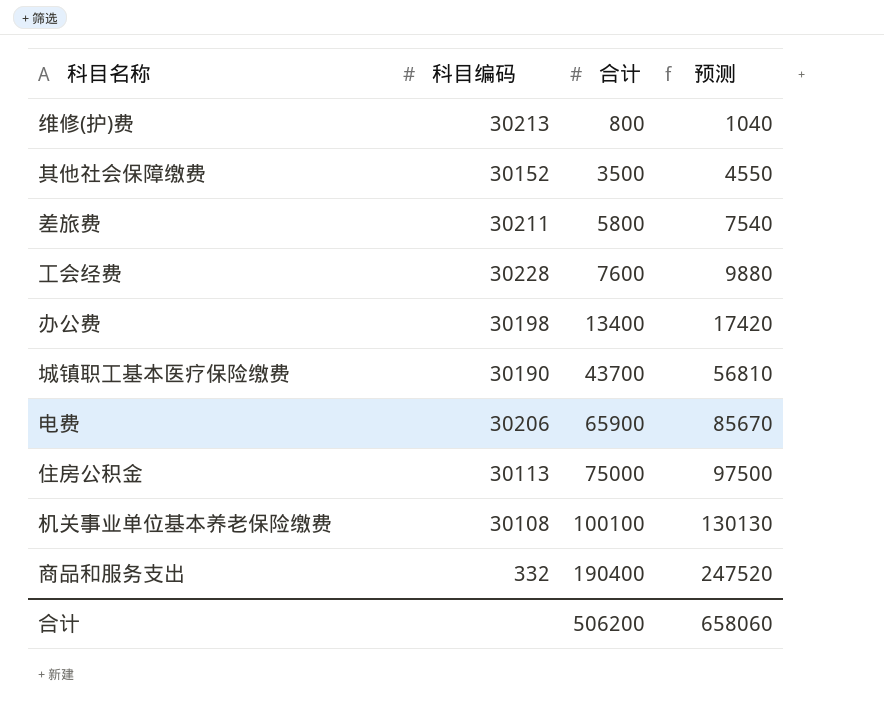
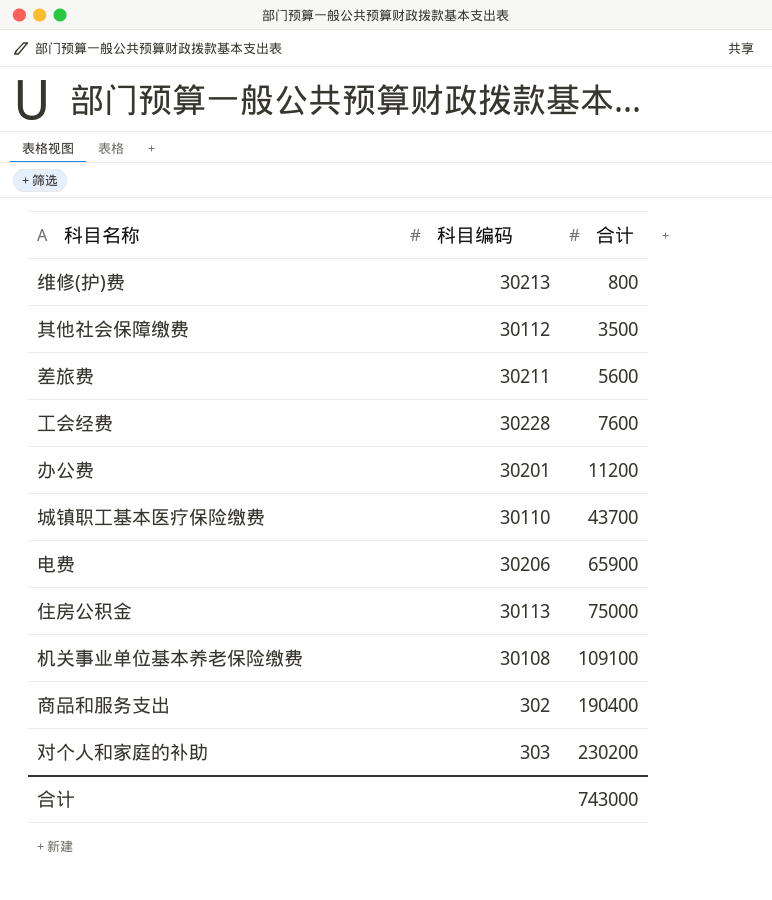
column 预测 | formula: [合计] * 1.3 -> none
其他社会保障缴费 | 科目编码: 30152 -> 30112
差旅费 | 合计: 5800 -> 5600
办公费 | 科目编码: 30198 -> 30201
办公费 | 合计: 13400 -> 11200
城镇职工基本医疗保险缴费 | 科目编码: 30190 -> 30110
机关事业单位基本养老保险缴费 | 合计: 100100 -> 109100
商品和服务支出 | 科目编码: 332 -> 302
row 对个人和家庭的补助: none -> 303 | 230200
合计 | 合计: 506200 -> 743000

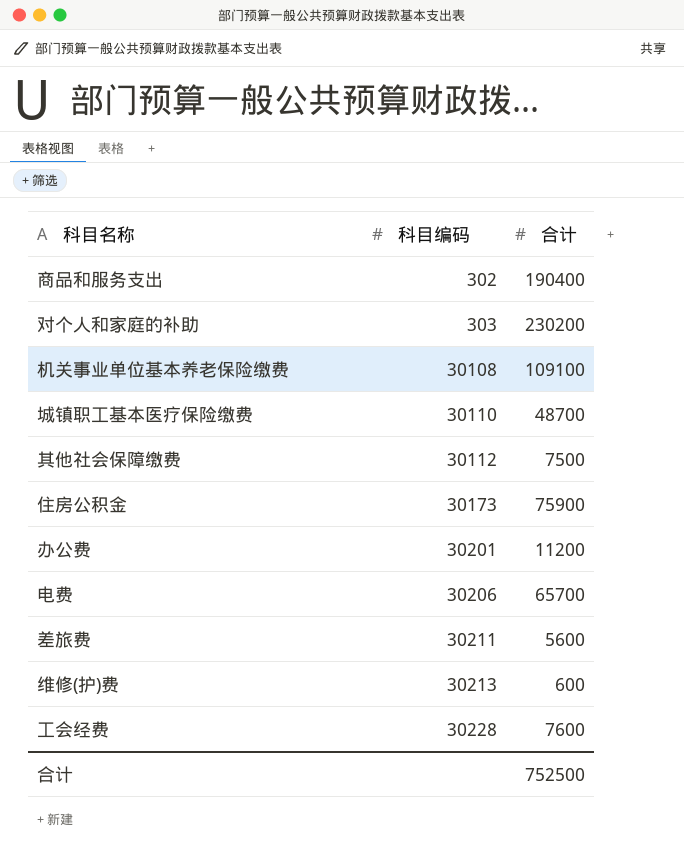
row order: 合计 ascending -> 科目编码 ascending
城镇职工基本医疗保险缴费 | 合计: 43700 -> 48700
其他社会保障缴费 | 合计: 3500 -> 7500
住房公积金 | 科目编码: 30113 -> 30173
住房公积金 | 合计: 75000 -> 75900
电费 | 合计: 65900 -> 65700
维修(护)费 | 合计: 800 -> 600
合计 | 合计: 743000 -> 752500

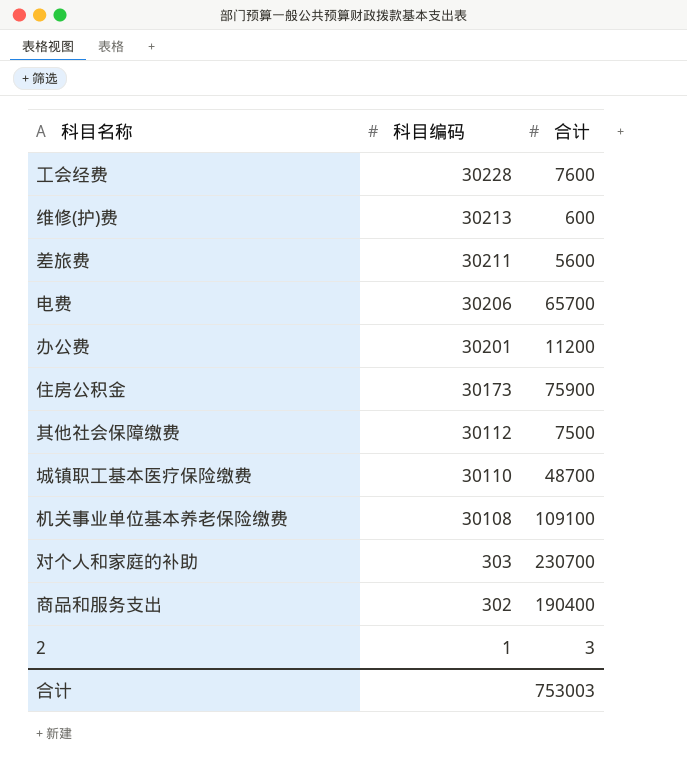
row order: 科目编码 ascending -> 科目编码 descending
对个人和家庭的补助 | 合计: 230200 -> 230700
row 2: none -> 1 | 3
合计 | 合计: 752500 -> 753003

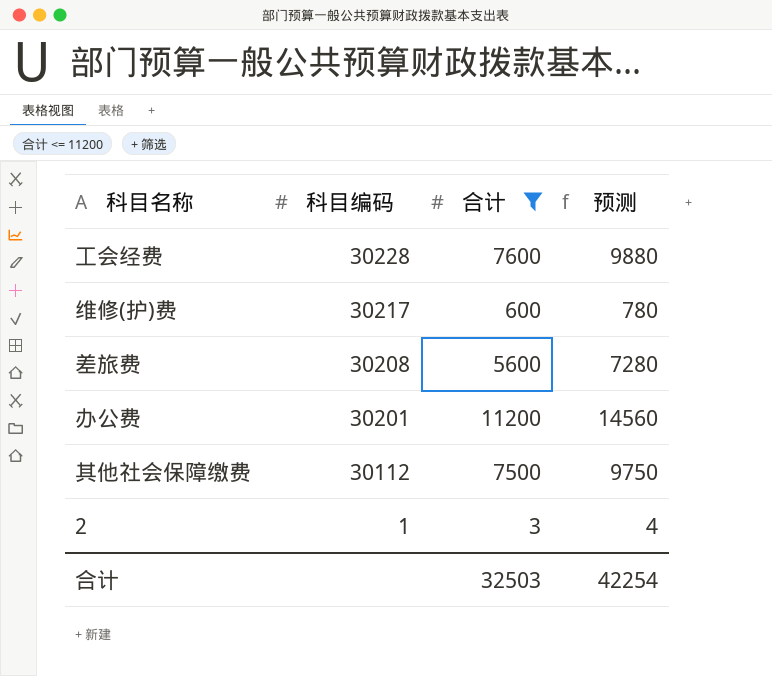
filter: none -> 合计 <= 11200
column 预测 | formula: none -> [合计] * 1.3
维修(护)费 | 科目编码: 30213 -> 30217
差旅费 | 科目编码: 30211 -> 30208
合计 | 合计: 753003 -> 32503

